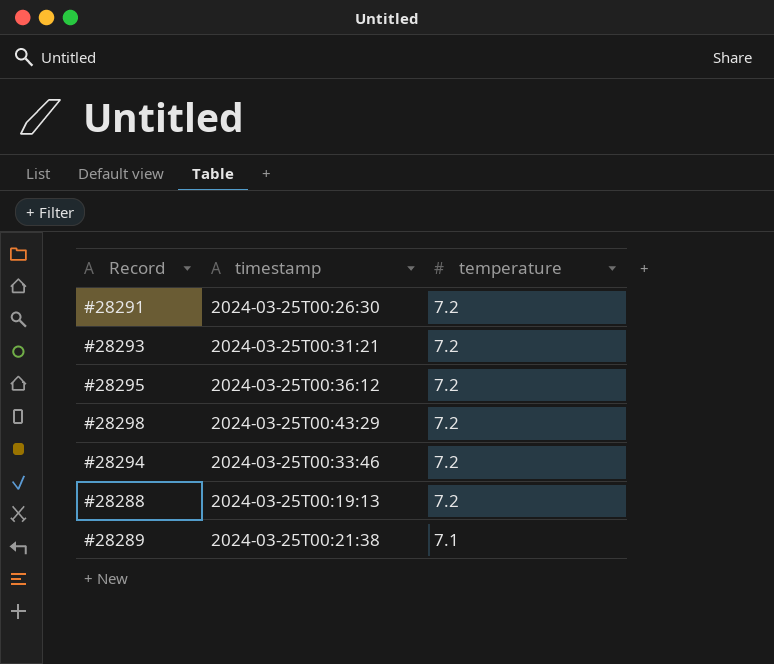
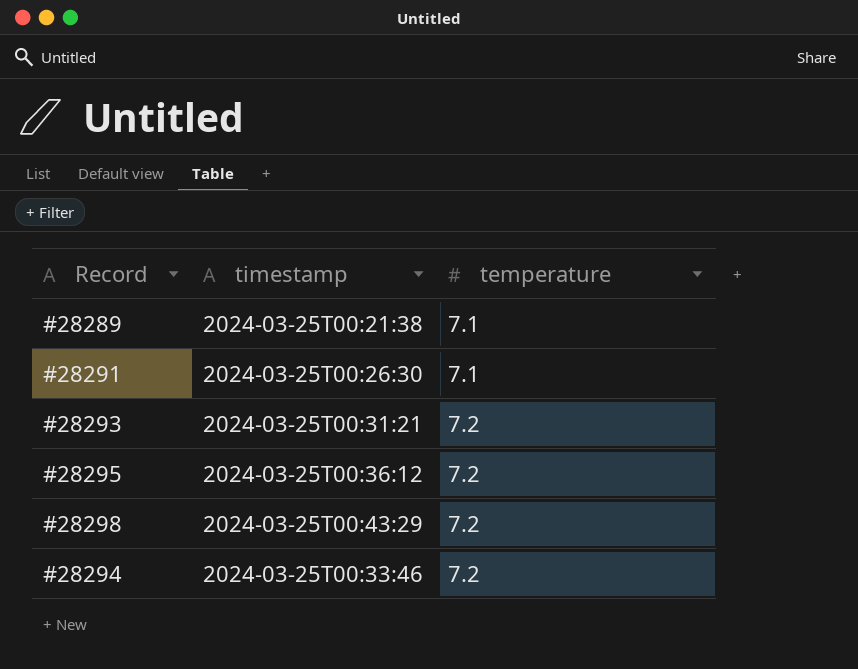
row order: temperature descending -> temperature ascending
row #28288: 2024-03-25T00:19:13 | 7.2 -> none
#28291 | temperature: 7.2 -> 7.1

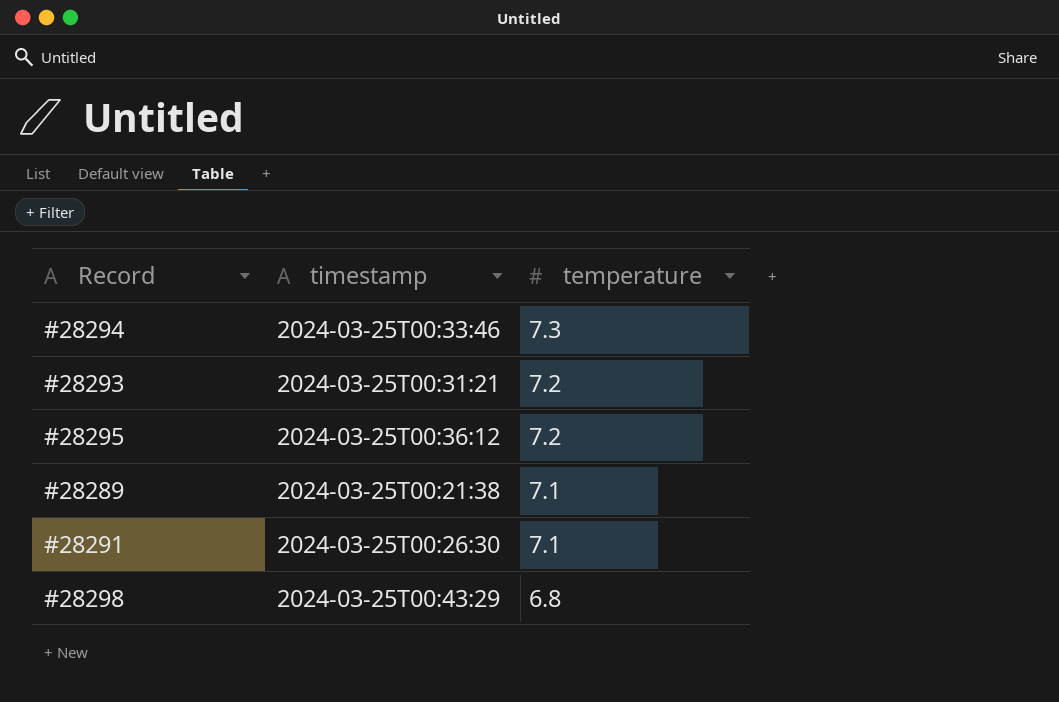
row order: temperature ascending -> temperature descending
#28294 | temperature: 7.2 -> 7.3
#28298 | temperature: 7.2 -> 6.8

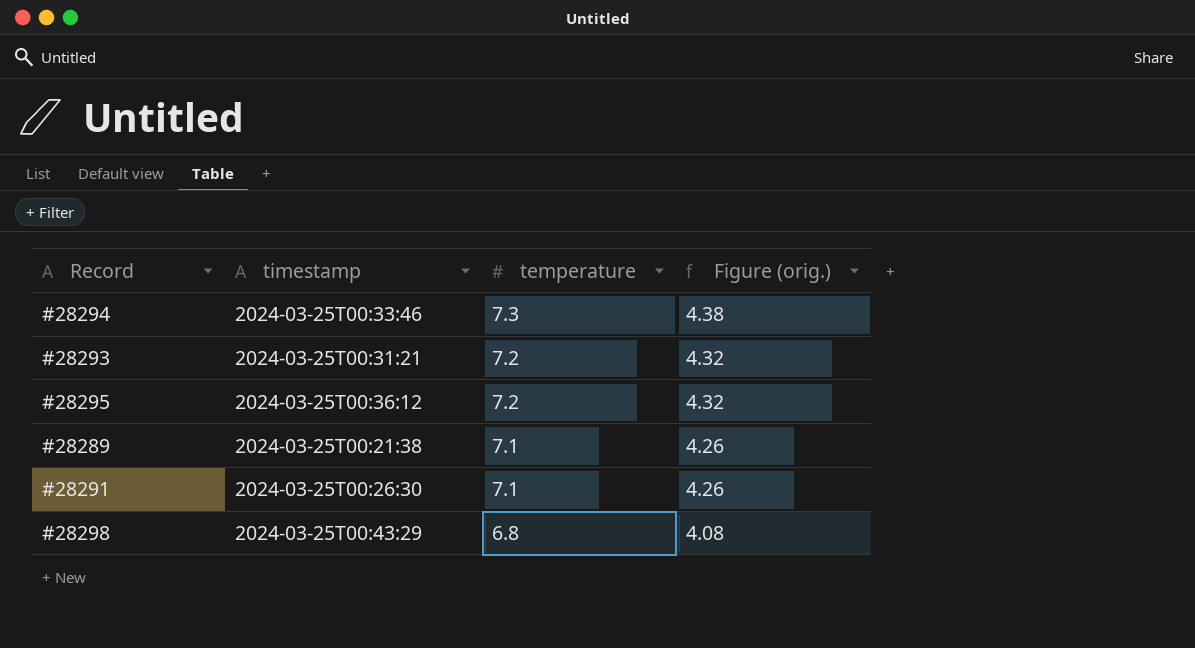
column Figure (orig.) | formula: none -> [temperature] * 0.6

